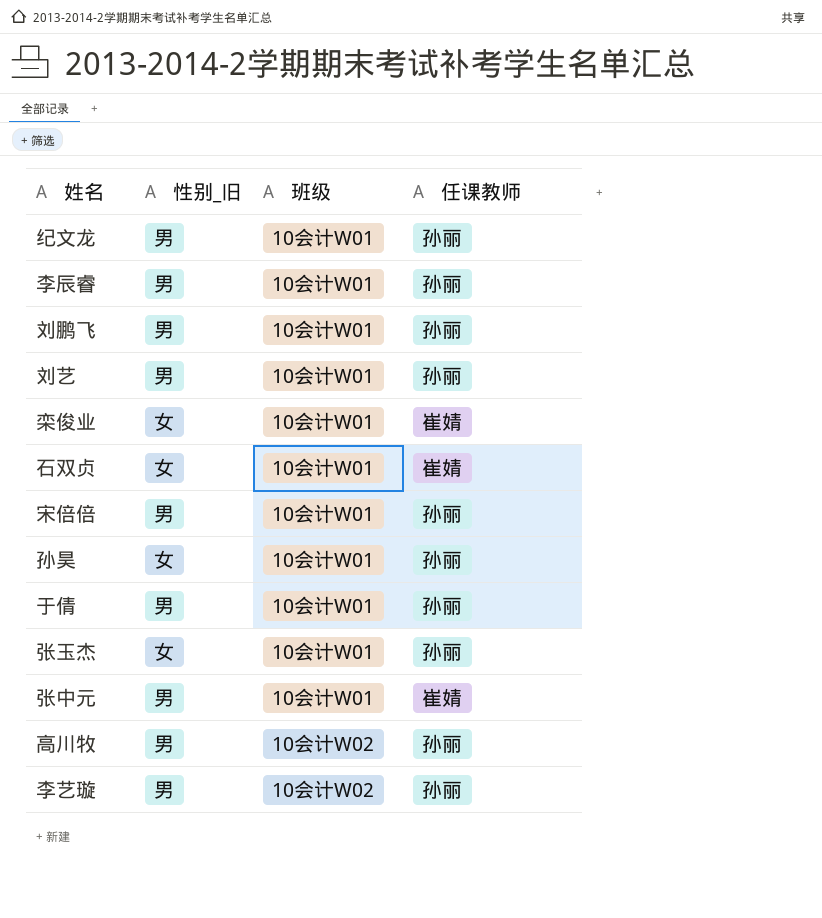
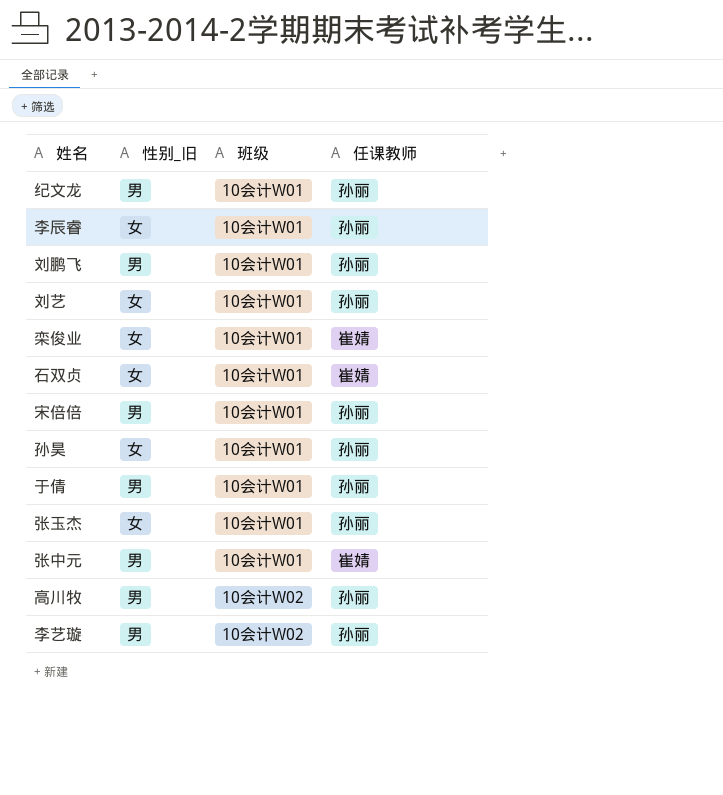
李辰睿 | 性别_旧: 男 -> 女
刘艺 | 性别_旧: 男 -> 女

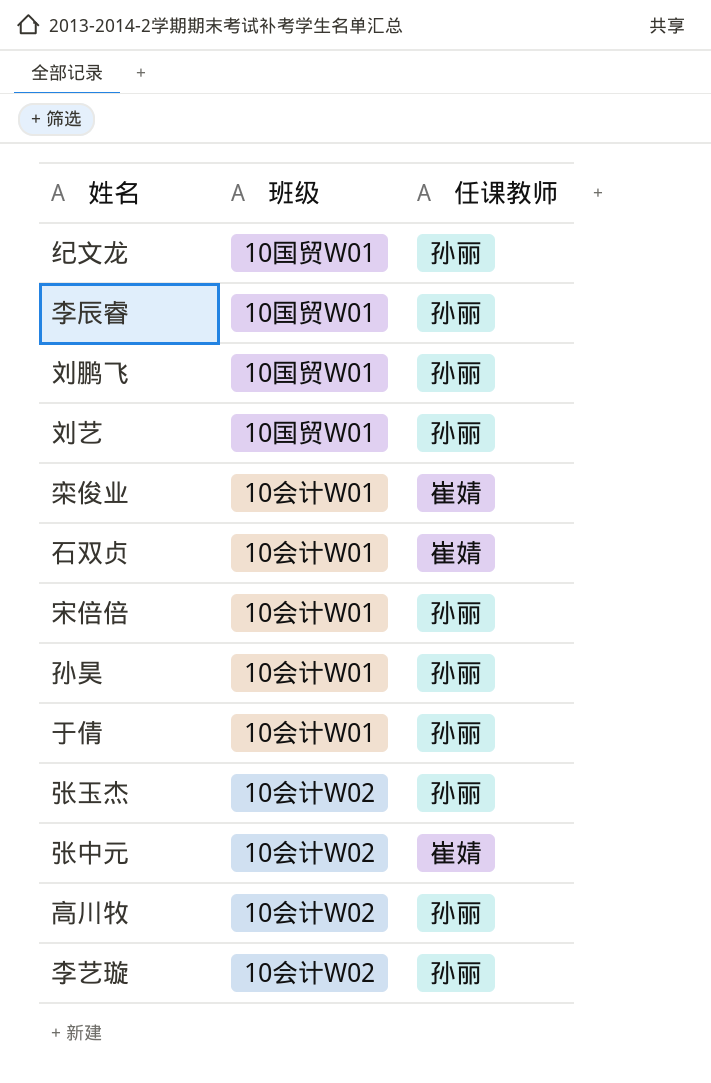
column 性别_旧 | position: 2 -> none
纪文龙 | 班级: 10会计W01 -> 10国贸W01
李辰睿 | 班级: 10会计W01 -> 10国贸W01
刘鹏飞 | 班级: 10会计W01 -> 10国贸W01
刘艺 | 班级: 10会计W01 -> 10国贸W01
张玉杰 | 班级: 10会计W01 -> 10会计W02
张中元 | 班级: 10会计W01 -> 10会计W02

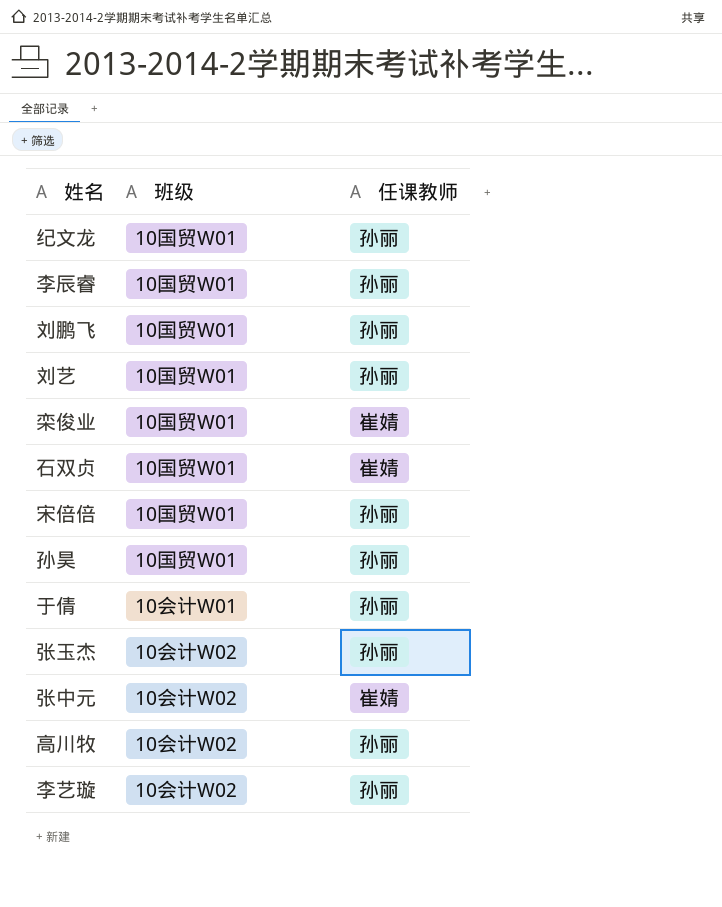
栾俊业 | 班级: 10会计W01 -> 10国贸W01
石双贞 | 班级: 10会计W01 -> 10国贸W01
宋倍倍 | 班级: 10会计W01 -> 10国贸W01
孙昊 | 班级: 10会计W01 -> 10国贸W01

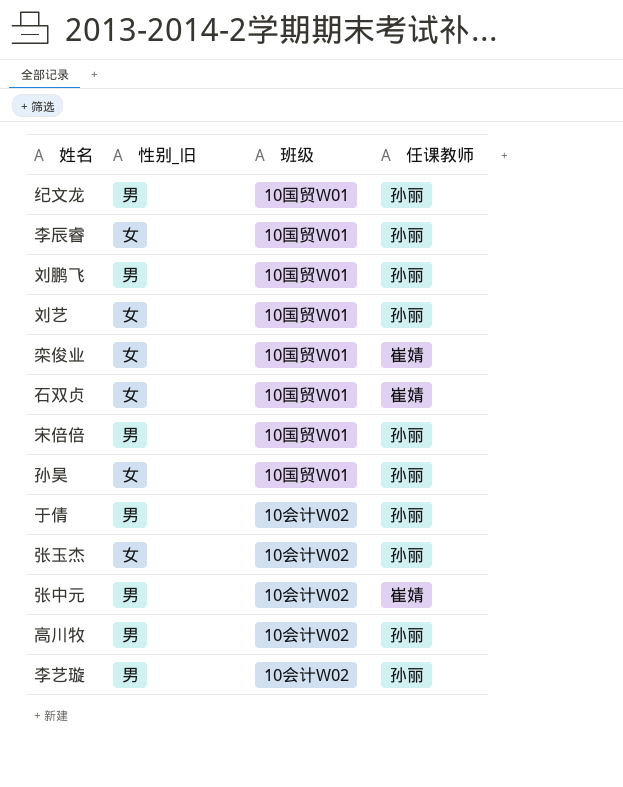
column 性别_旧 | position: none -> 2
于倩 | 班级: 10会计W01 -> 10会计W02

